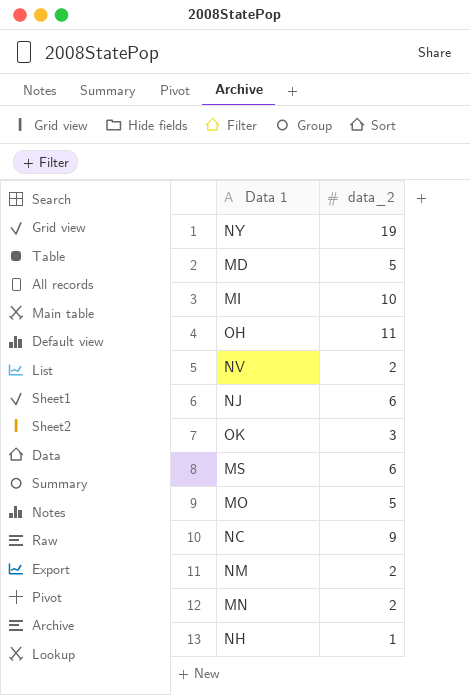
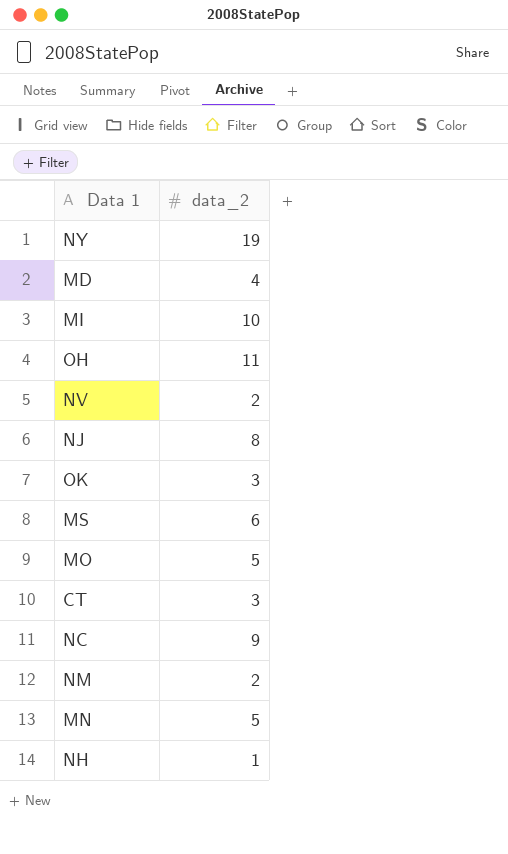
MD | data_2: 5 -> 4
NJ | data_2: 6 -> 8
row CT: none -> 3
MN | data_2: 2 -> 5

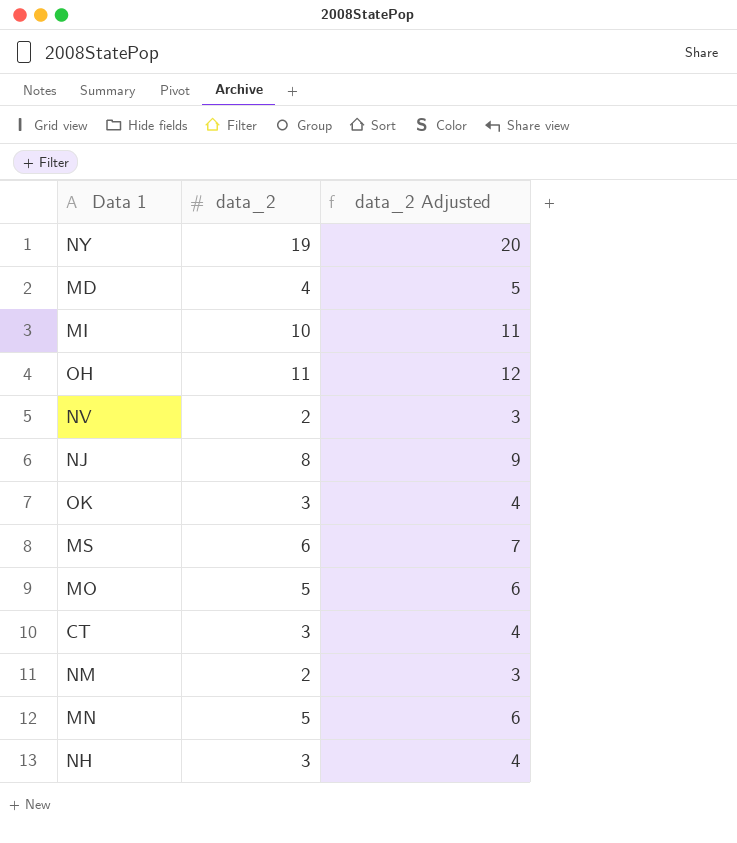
column data_2 Adjusted | formula: none -> [data_2] + 1
row NC: 9 -> none
NH | data_2: 1 -> 3

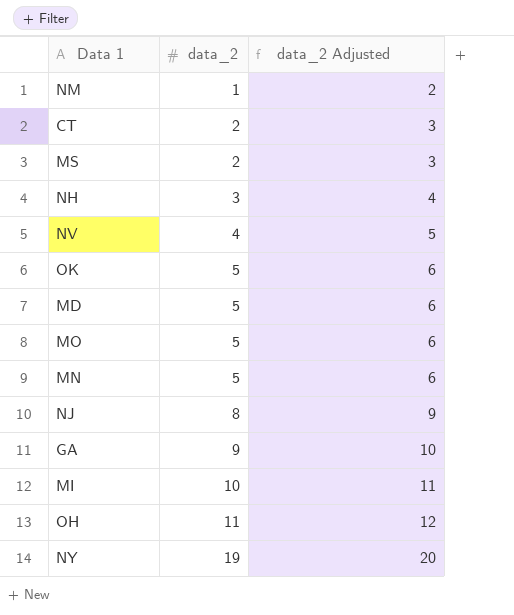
row order: none -> data_2 ascending
NM | data_2: 2 -> 1
NM | data_2 Adjusted: 3 -> 2
CT | data_2: 3 -> 2
CT | data_2 Adjusted: 4 -> 3
MS | data_2: 6 -> 2
MS | data_2 Adjusted: 7 -> 3
NV | data_2: 2 -> 4
NV | data_2 Adjusted: 3 -> 5
OK | data_2: 3 -> 5
OK | data_2 Adjusted: 4 -> 6
MD | data_2: 4 -> 5
MD | data_2 Adjusted: 5 -> 6
row GA: none -> 9 | 10

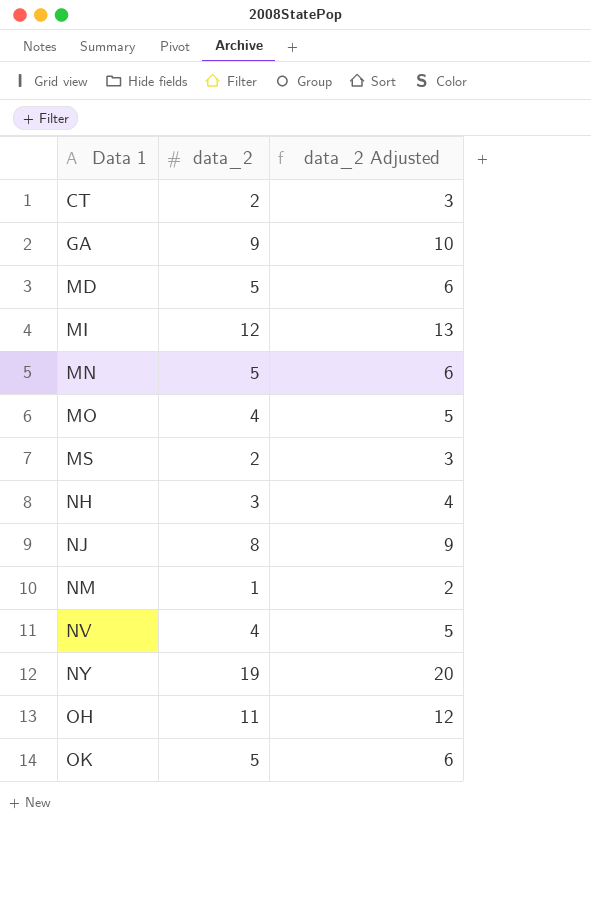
row order: data_2 ascending -> Data 1 ascending
MI | data_2: 10 -> 12
MI | data_2 Adjusted: 11 -> 13
MO | data_2: 5 -> 4
MO | data_2 Adjusted: 6 -> 5

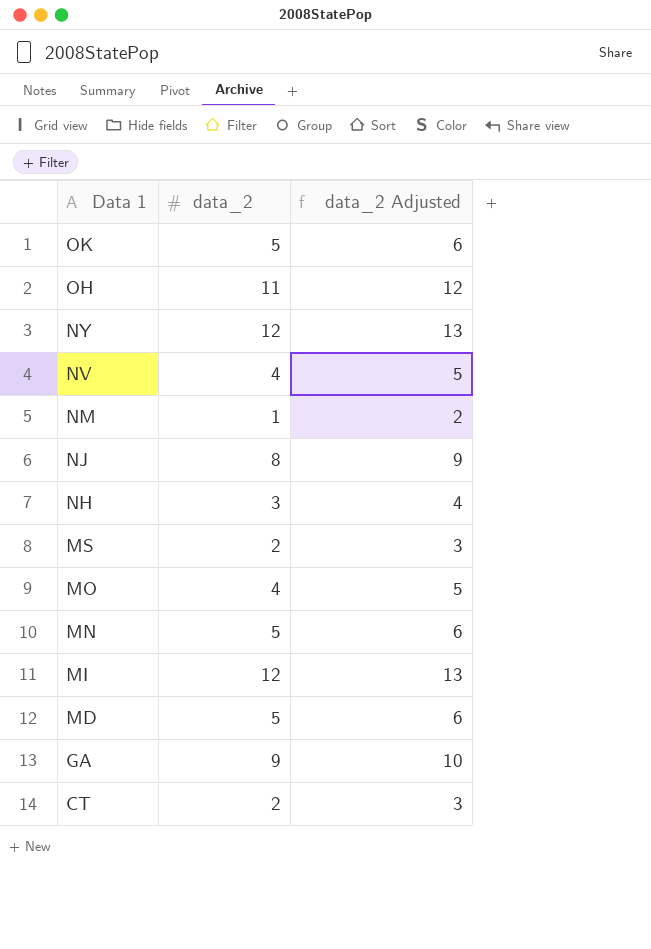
row order: Data 1 ascending -> Data 1 descending
NY | data_2: 19 -> 12
NY | data_2 Adjusted: 20 -> 13

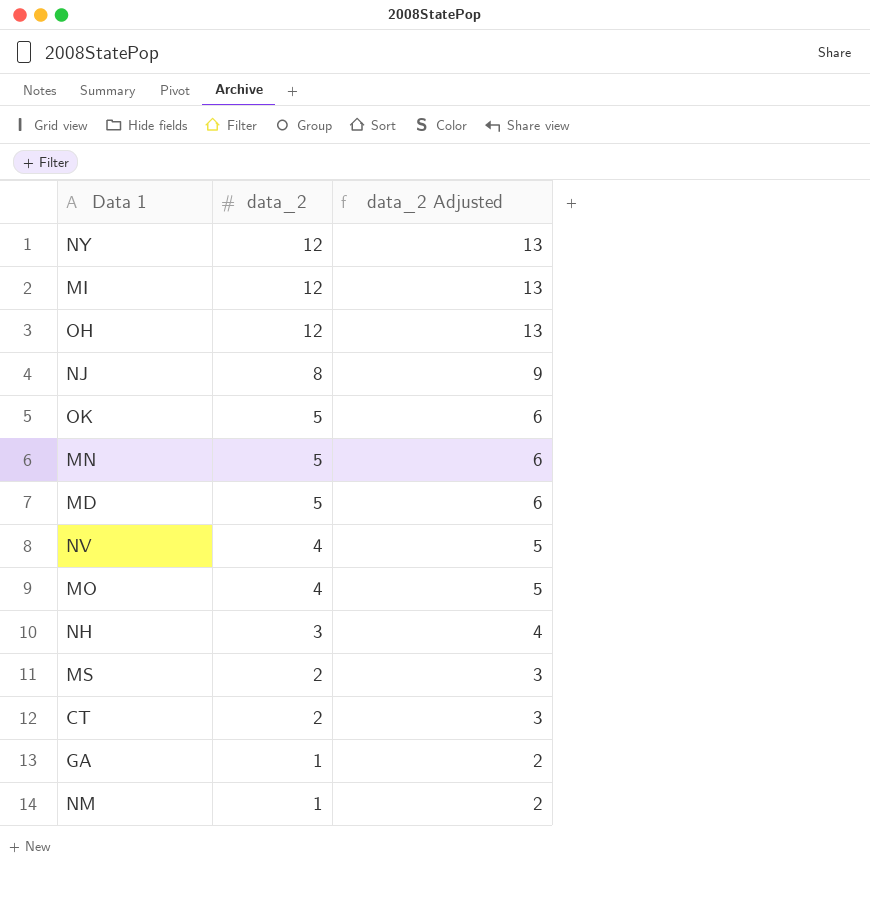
row order: Data 1 descending -> data_2 descending
OH | data_2: 11 -> 12
OH | data_2 Adjusted: 12 -> 13
GA | data_2: 9 -> 1
GA | data_2 Adjusted: 10 -> 2

